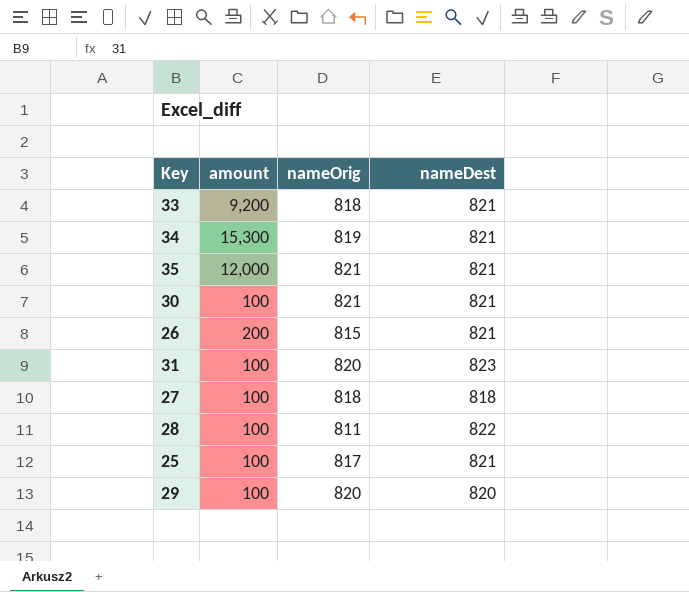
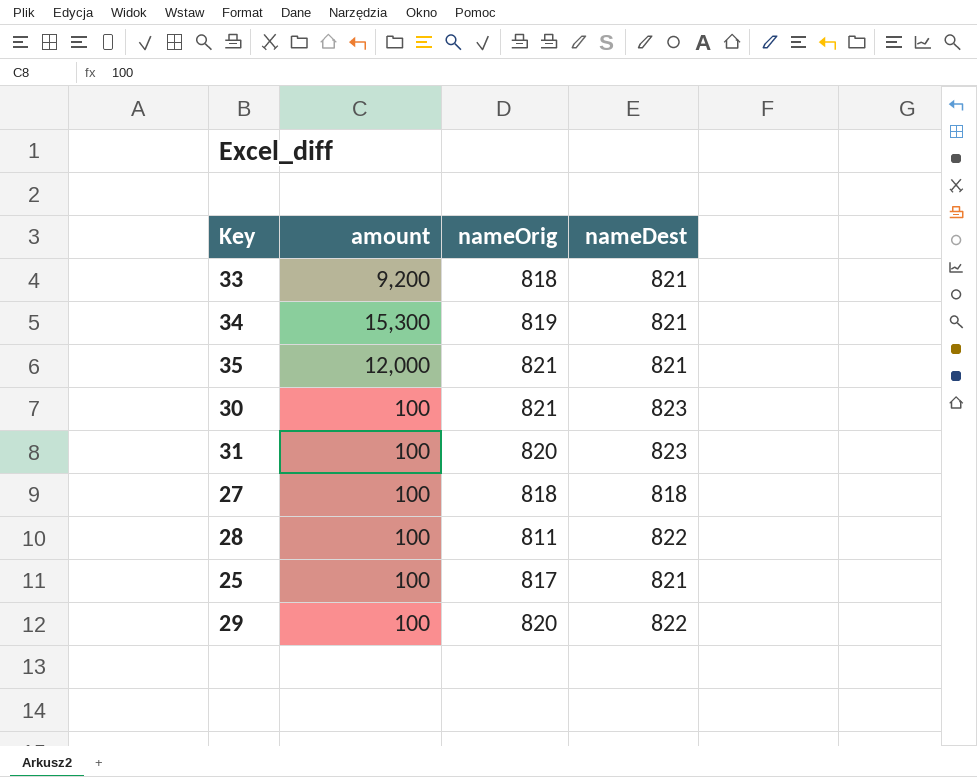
row 26: 200 | 815 | 821 -> none
30 | nameDest: 821 -> 823
29 | nameDest: 820 -> 822

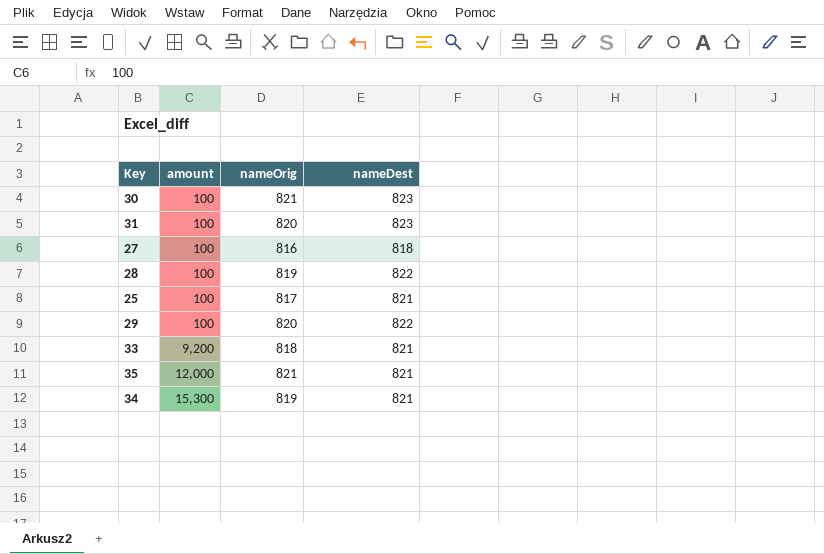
row order: none -> amount ascending
27 | nameOrig: 818 -> 816
28 | nameOrig: 811 -> 819

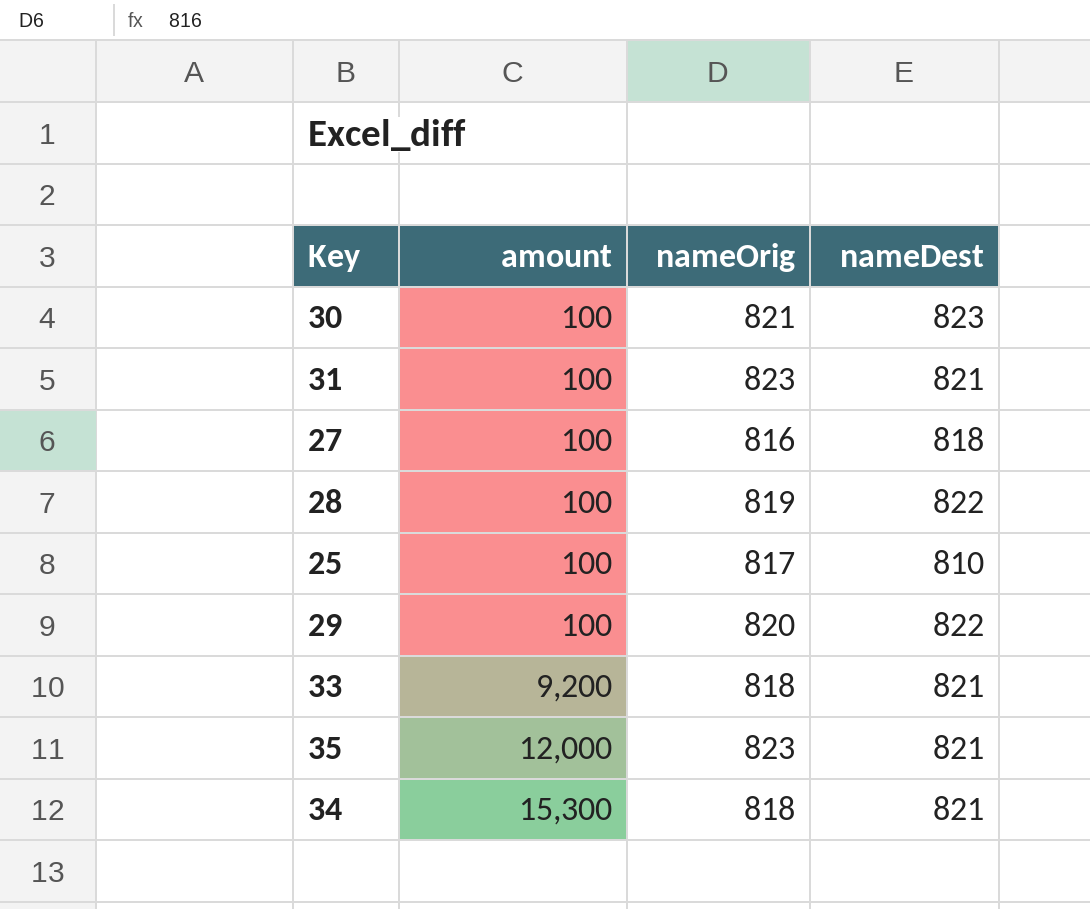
31 | nameOrig: 820 -> 823
31 | nameDest: 823 -> 821
25 | nameDest: 821 -> 810
35 | nameOrig: 821 -> 823
34 | nameOrig: 819 -> 818

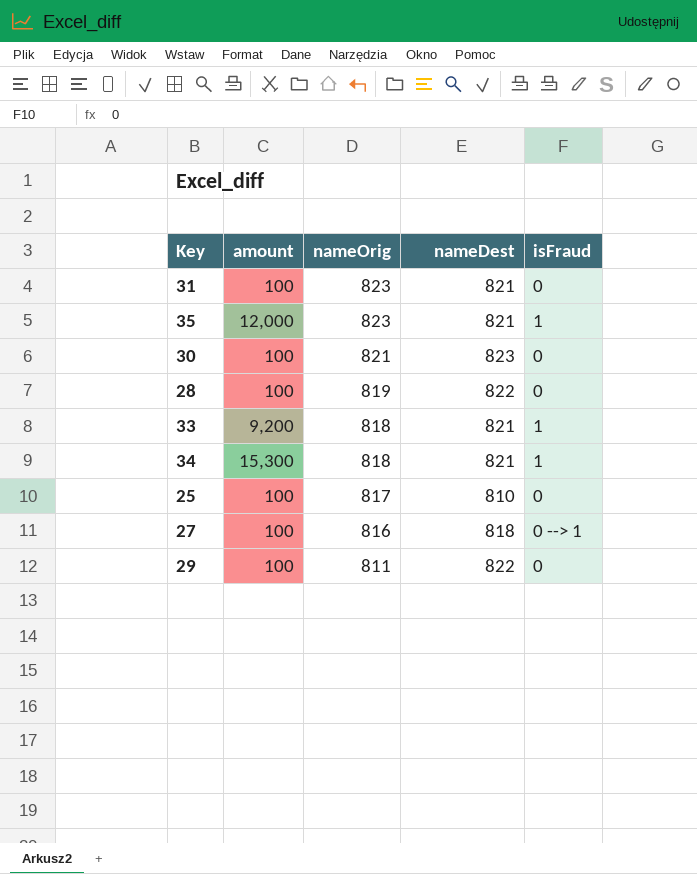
row order: amount ascending -> nameOrig descending
column isFraud | position: none -> 5
29 | nameOrig: 820 -> 811

